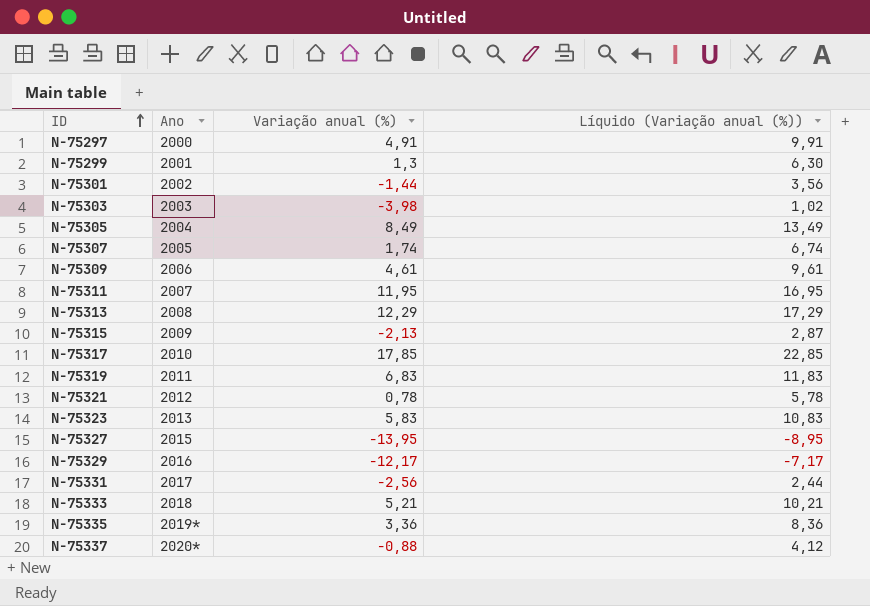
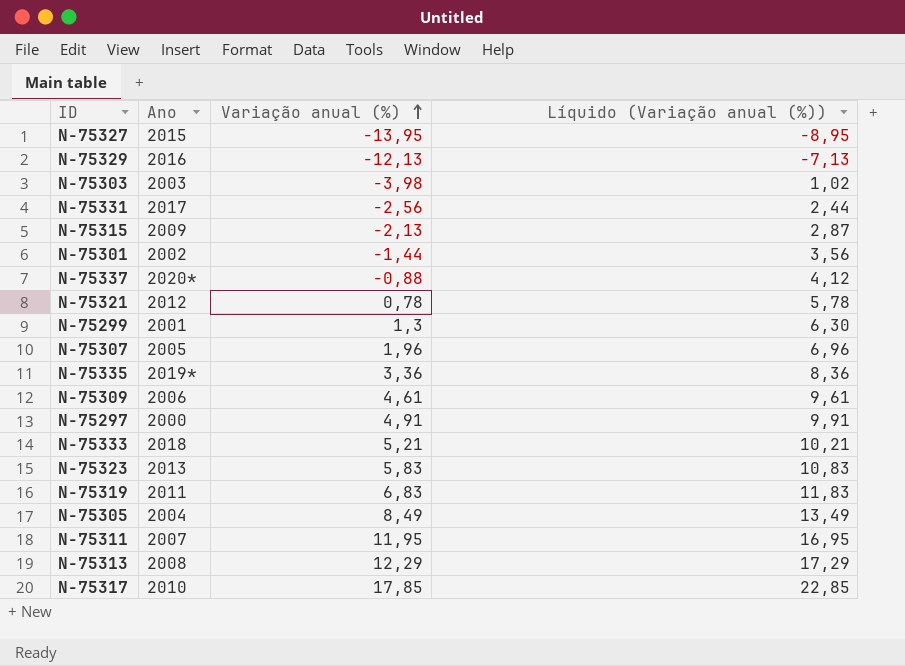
row order: ID ascending -> Variação anual (%) ascending
N-75329 | Variação anual (%): -12,17 -> -12,13
N-75329 | Líquido (Variação anual (%)): -7,17 -> -7,13
N-75307 | Variação anual (%): 1,74 -> 1,96
N-75307 | Líquido (Variação anual (%)): 6,74 -> 6,96

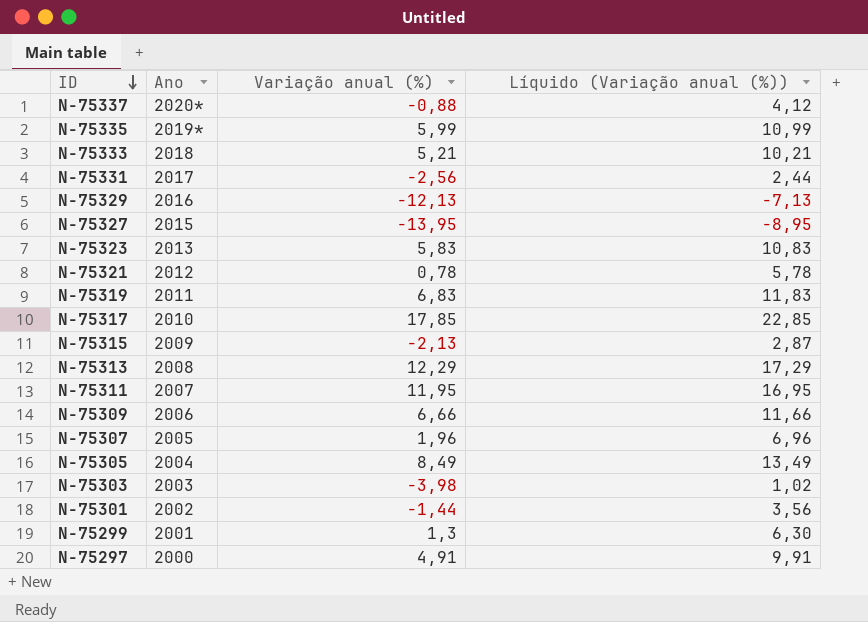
row order: Variação anual (%) ascending -> ID descending
N-75335 | Variação anual (%): 3,36 -> 5,99
N-75335 | Líquido (Variação anual (%)): 8,36 -> 10,99
N-75309 | Variação anual (%): 4,61 -> 6,66
N-75309 | Líquido (Variação anual (%)): 9,61 -> 11,66

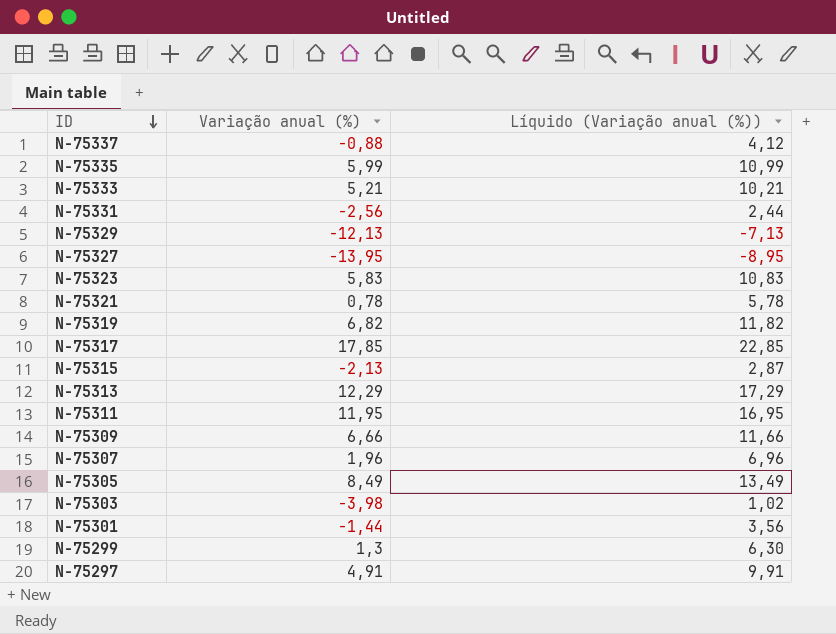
column Ano | position: 2 -> none
N-75319 | Variação anual (%): 6,83 -> 6,82
N-75319 | Líquido (Variação anual (%)): 11,83 -> 11,82

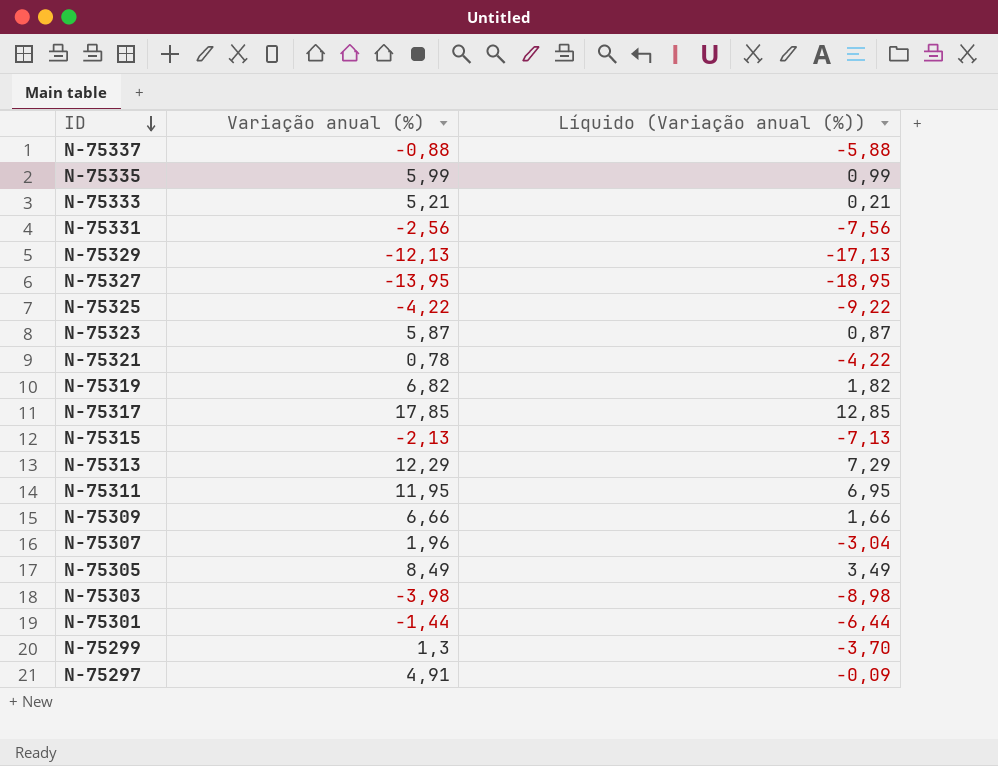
column Líquido (Variação anual (%)) | formula: [Variação anual (%)] + 5 -> [Variação anual (%)] - 5
row N-75325: none -> -4,22 | -9,22
N-75323 | Variação anual (%): 5,83 -> 5,87

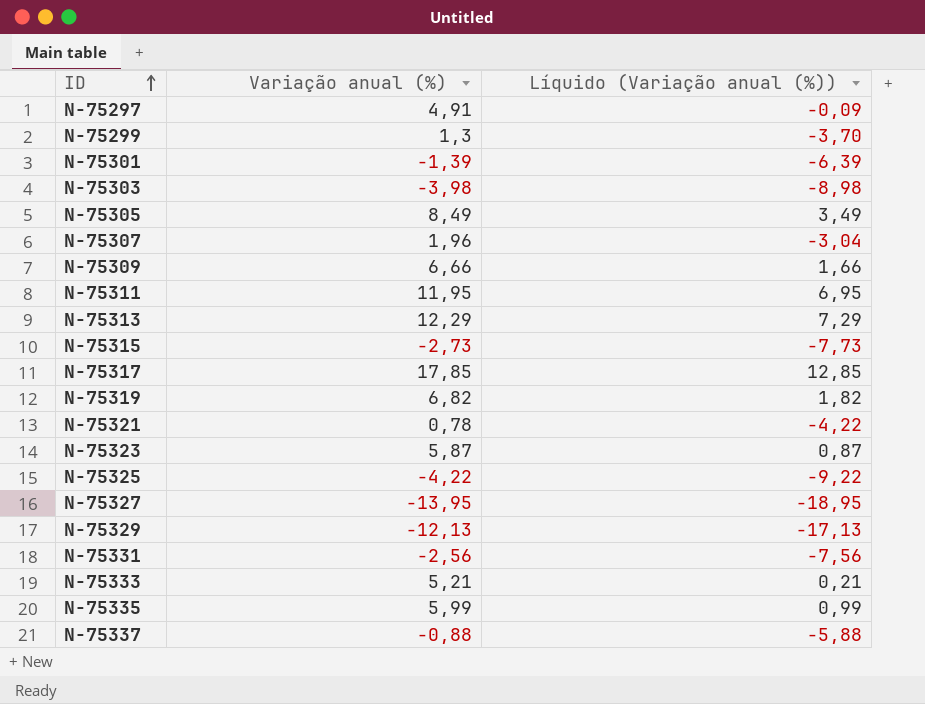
row order: ID descending -> ID ascending
N-75301 | Variação anual (%): -1,44 -> -1,39
N-75301 | Líquido (Variação anual (%)): -6,44 -> -6,39
N-75315 | Variação anual (%): -2,13 -> -2,73
N-75315 | Líquido (Variação anual (%)): -7,13 -> -7,73

